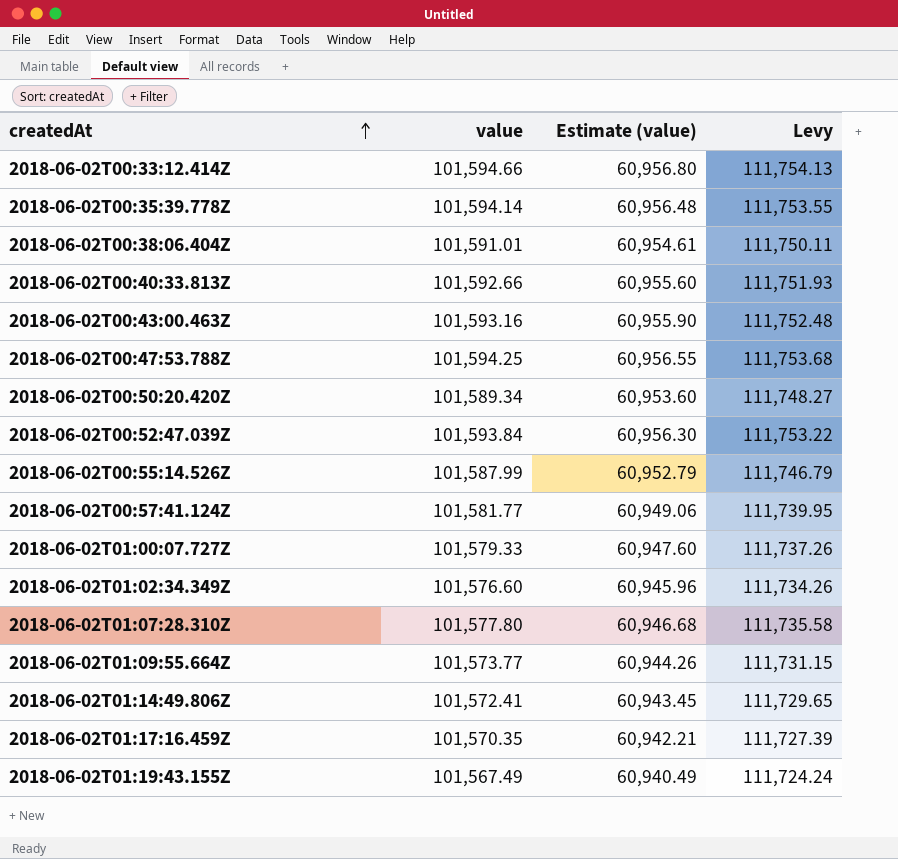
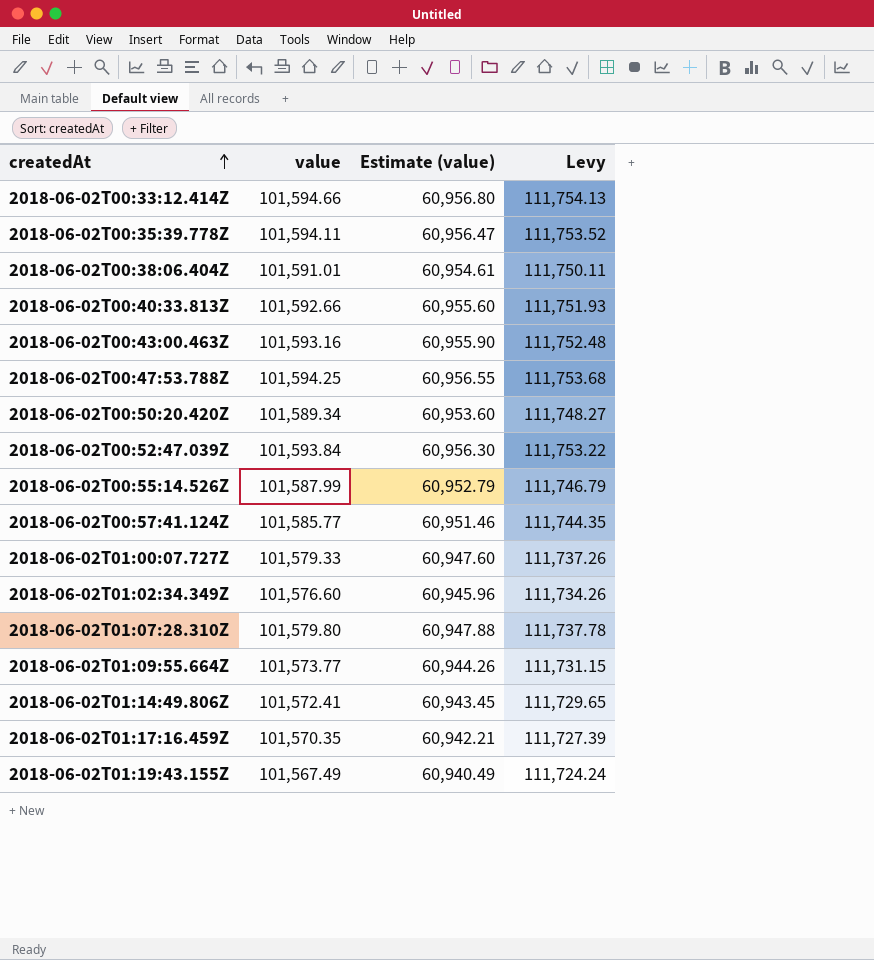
2018-06-02T00:35:39.778Z | value: 101,594.14 -> 101,594.11
2018-06-02T00:35:39.778Z | Estimate (value): 60,956.48 -> 60,956.47
2018-06-02T00:35:39.778Z | Levy: 111,753.55 -> 111,753.52
2018-06-02T00:57:41.124Z | value: 101,581.77 -> 101,585.77
2018-06-02T00:57:41.124Z | Estimate (value): 60,949.06 -> 60,951.46
2018-06-02T00:57:41.124Z | Levy: 111,739.95 -> 111,744.35
2018-06-02T01:07:28.310Z | value: 101,577.80 -> 101,579.80
2018-06-02T01:07:28.310Z | Estimate (value): 60,946.68 -> 60,947.88
2018-06-02T01:07:28.310Z | Levy: 111,735.58 -> 111,737.78

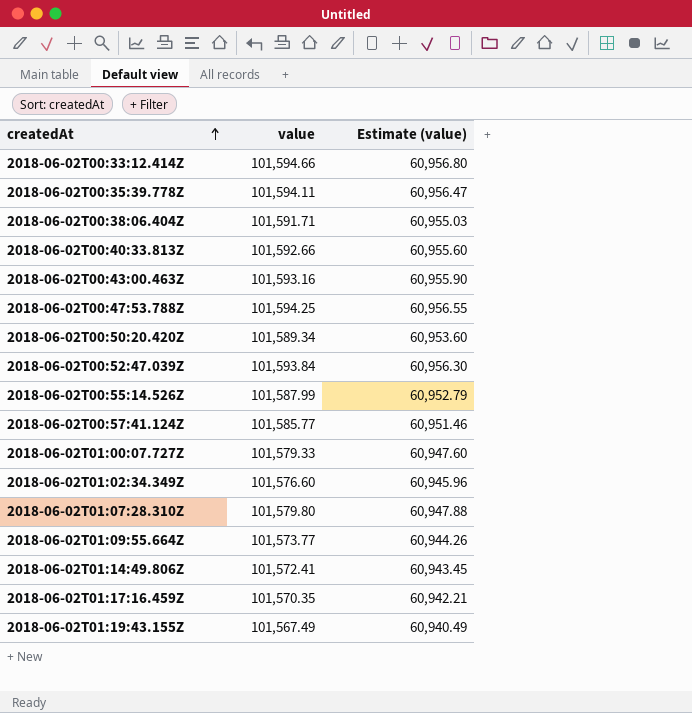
column Levy | formula: [value] * 1.1 -> none
2018-06-02T00:38:06.404Z | value: 101,591.01 -> 101,591.71
2018-06-02T00:38:06.404Z | Estimate (value): 60,954.61 -> 60,955.03

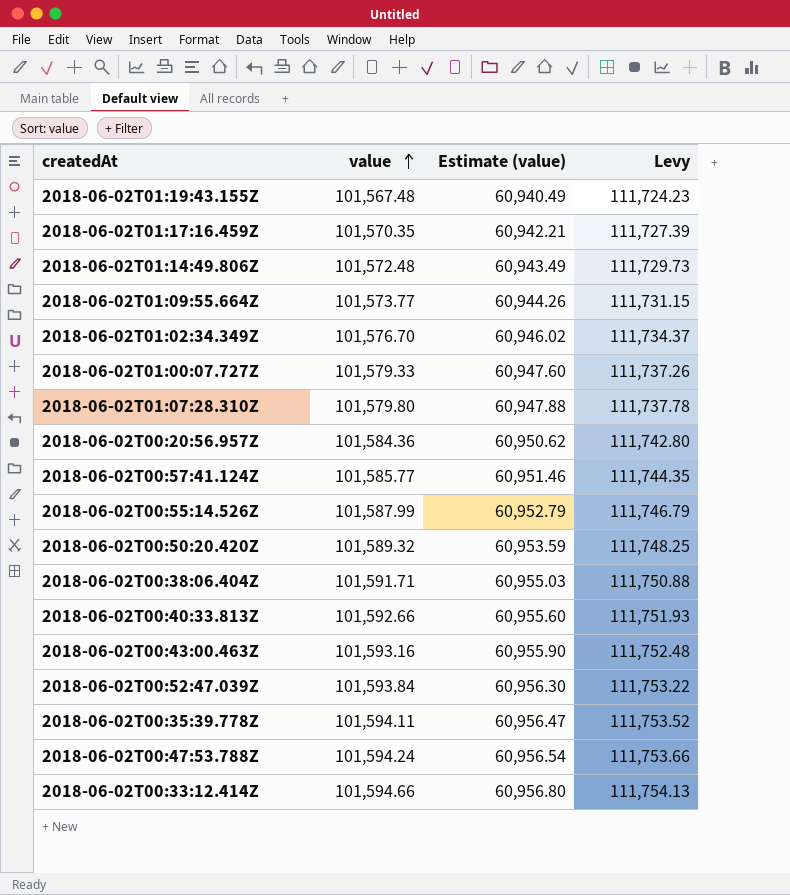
row order: createdAt ascending -> value ascending
column Levy | formula: none -> [value] * 1.1
2018-06-02T01:19:43.155Z | value: 101,567.49 -> 101,567.48
2018-06-02T01:14:49.806Z | value: 101,572.41 -> 101,572.48
2018-06-02T01:14:49.806Z | Estimate (value): 60,943.45 -> 60,943.49
2018-06-02T01:02:34.349Z | value: 101,576.60 -> 101,576.70
2018-06-02T01:02:34.349Z | Estimate (value): 60,945.96 -> 60,946.02
row 2018-06-02T00:20:56.957Z: none -> 101,584.36 | 60,950.62 | 111,742.80
2018-06-02T00:50:20.420Z | value: 101,589.34 -> 101,589.32
2018-06-02T00:50:20.420Z | Estimate (value): 60,953.60 -> 60,953.59
2018-06-02T00:47:53.788Z | value: 101,594.25 -> 101,594.24
2018-06-02T00:47:53.788Z | Estimate (value): 60,956.55 -> 60,956.54

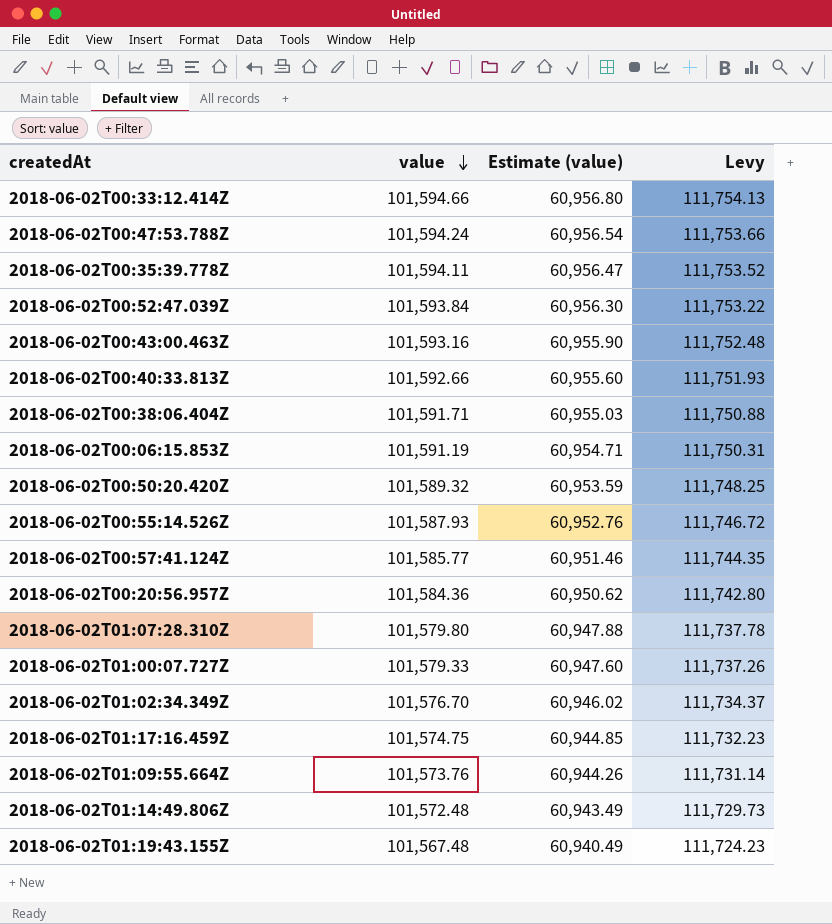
row order: value ascending -> value descending
row 2018-06-02T00:06:15.853Z: none -> 101,591.19 | 60,954.71 | 111,750.31
2018-06-02T00:55:14.526Z | value: 101,587.99 -> 101,587.93
2018-06-02T00:55:14.526Z | Estimate (value): 60,952.79 -> 60,952.76
2018-06-02T00:55:14.526Z | Levy: 111,746.79 -> 111,746.72
2018-06-02T01:17:16.459Z | value: 101,570.35 -> 101,574.75
2018-06-02T01:17:16.459Z | Estimate (value): 60,942.21 -> 60,944.85
2018-06-02T01:17:16.459Z | Levy: 111,727.39 -> 111,732.23
2018-06-02T01:09:55.664Z | value: 101,573.77 -> 101,573.76
2018-06-02T01:09:55.664Z | Levy: 111,731.15 -> 111,731.14

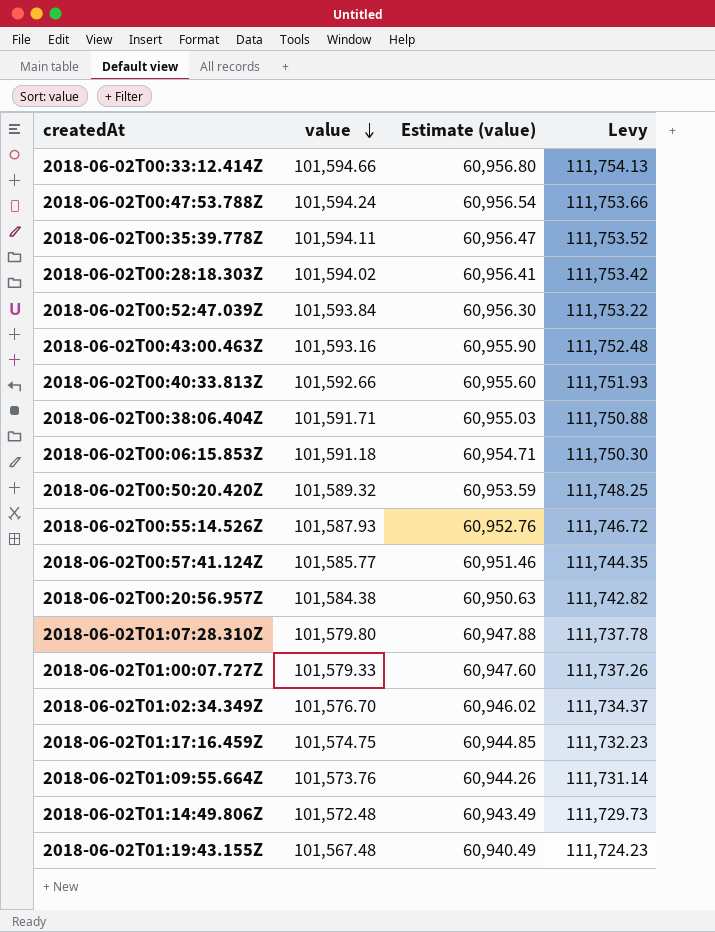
row 2018-06-02T00:28:18.303Z: none -> 101,594.02 | 60,956.41 | 111,753.42
2018-06-02T00:06:15.853Z | value: 101,591.19 -> 101,591.18
2018-06-02T00:06:15.853Z | Levy: 111,750.31 -> 111,750.30
2018-06-02T00:20:56.957Z | value: 101,584.36 -> 101,584.38
2018-06-02T00:20:56.957Z | Estimate (value): 60,950.62 -> 60,950.63
2018-06-02T00:20:56.957Z | Levy: 111,742.80 -> 111,742.82

